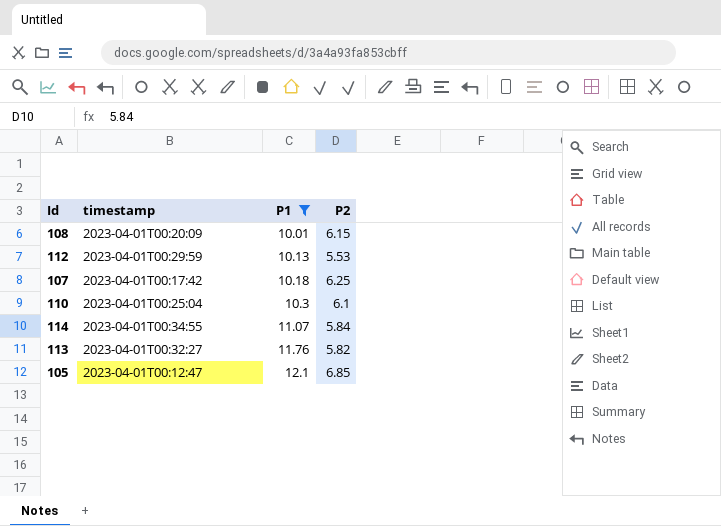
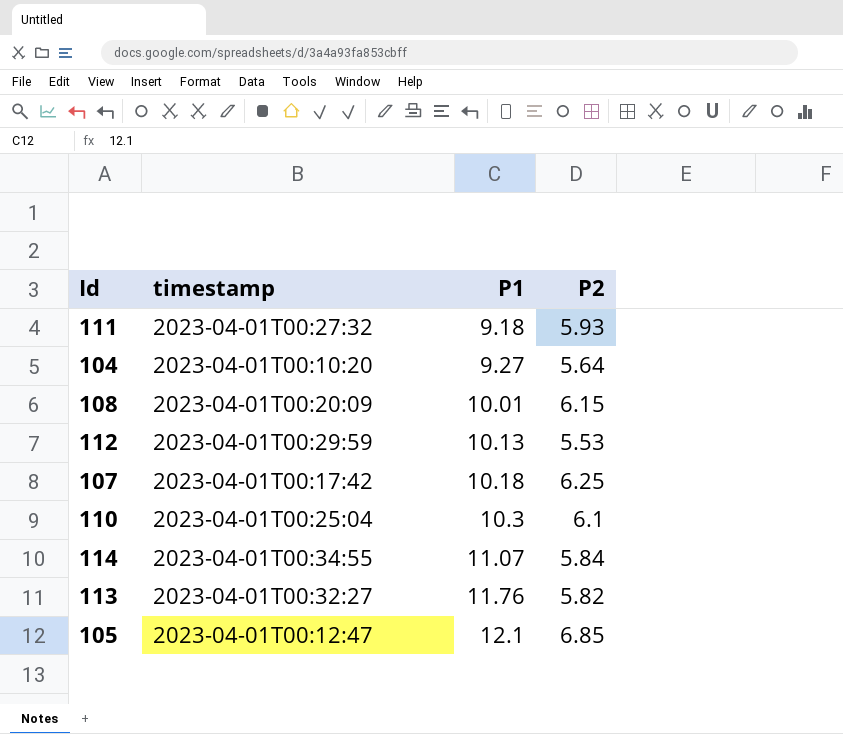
filter: P1 >= 10.01 -> none

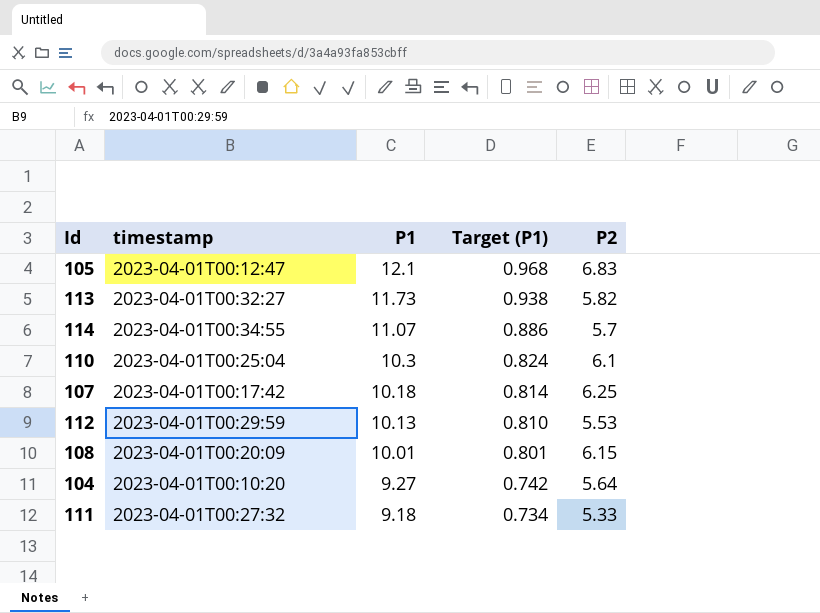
row order: P1 ascending -> P1 descending
column Target (P1) | formula: none -> [P1] * 0.08
105 | P2: 6.85 -> 6.83
113 | P1: 11.76 -> 11.73
114 | P2: 5.84 -> 5.7
111 | P2: 5.93 -> 5.33

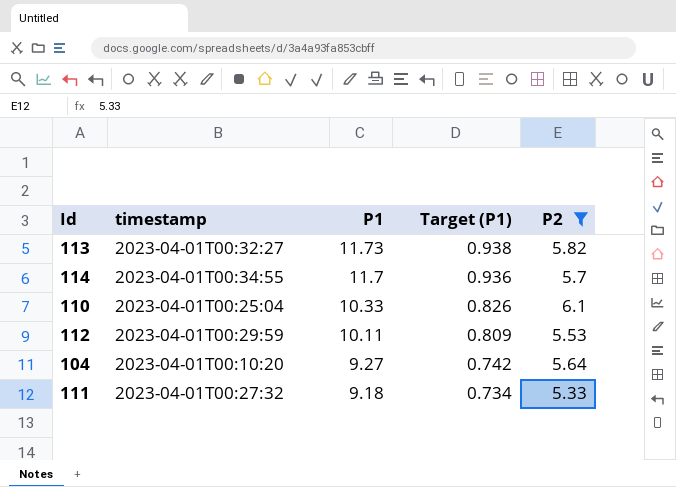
filter: none -> P2 <= 6.1
114 | P1: 11.07 -> 11.7
114 | Target (P1): 0.886 -> 0.936
110 | P1: 10.3 -> 10.33
110 | Target (P1): 0.824 -> 0.826
112 | P1: 10.13 -> 10.11
112 | Target (P1): 0.810 -> 0.809

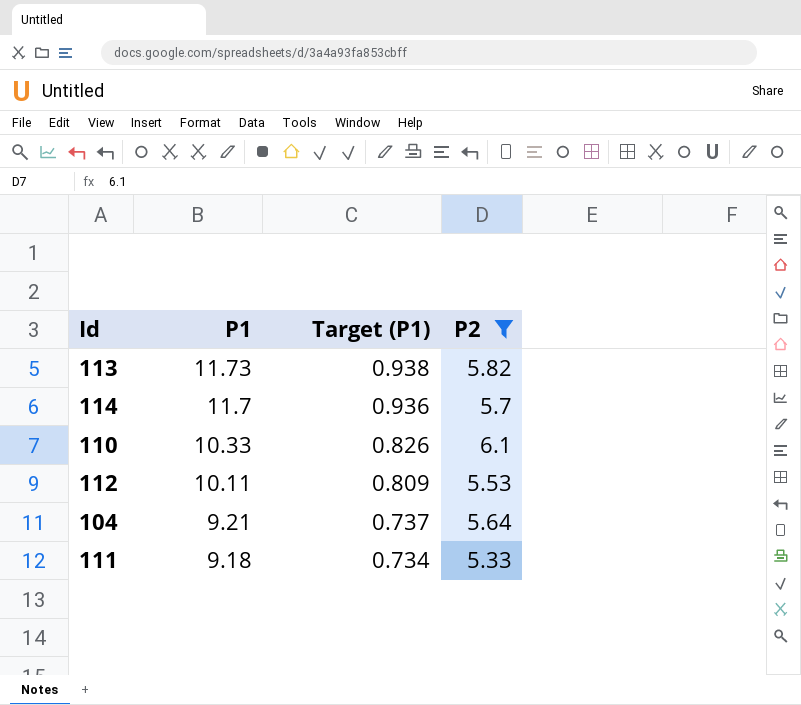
column timestamp | position: 2 -> none
104 | P1: 9.27 -> 9.21
104 | Target (P1): 0.742 -> 0.737

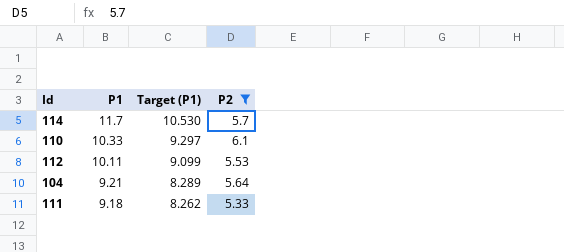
column Target (P1) | formula: [P1] * 0.08 -> [P1] * 0.9
row 113: 11.73 | 0.938 | 5.82 -> none

